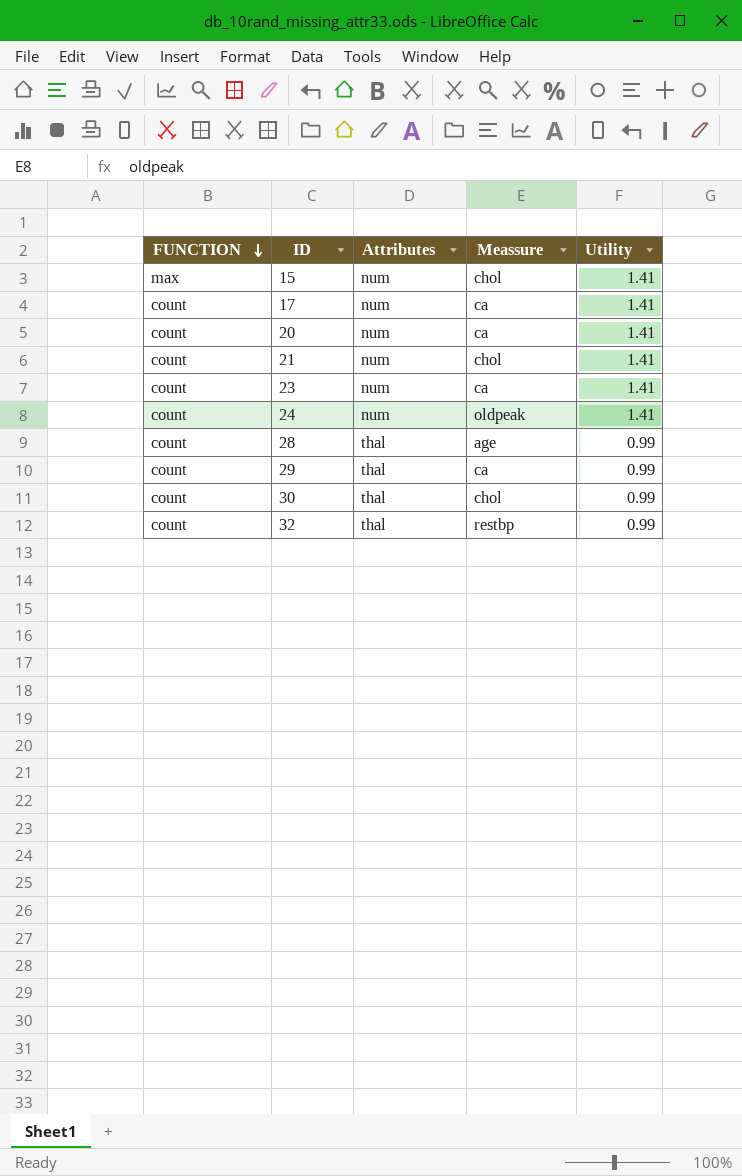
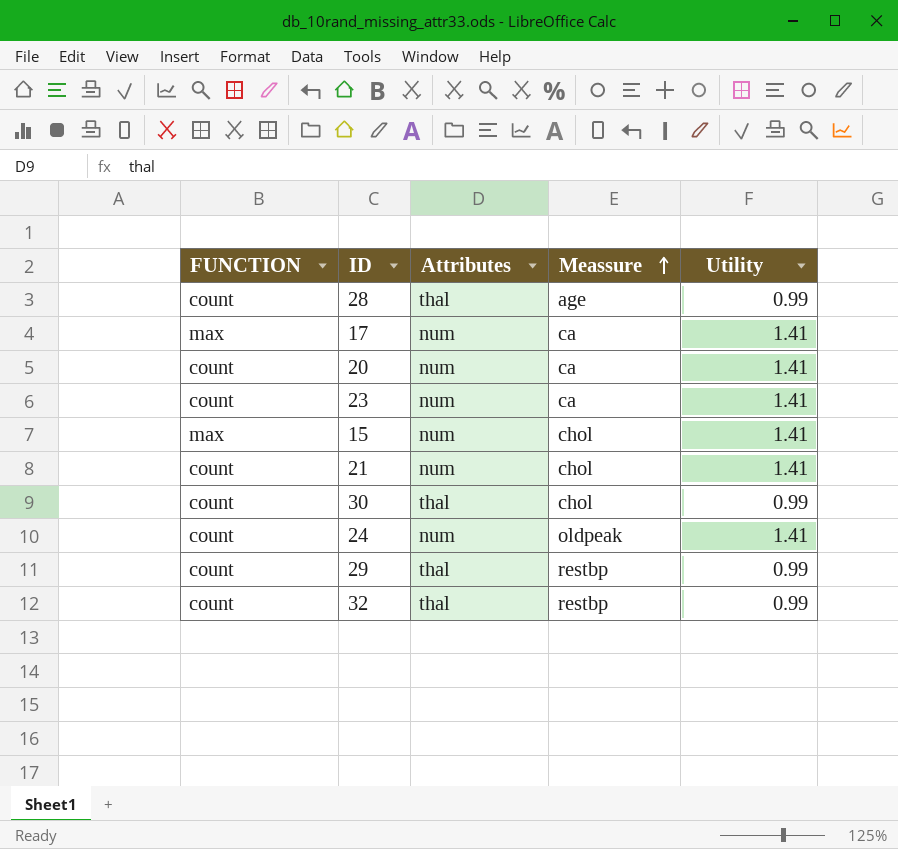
row order: FUNCTION descending -> Meassure ascending
17 | FUNCTION: count -> max
29 | Meassure: ca -> restbp

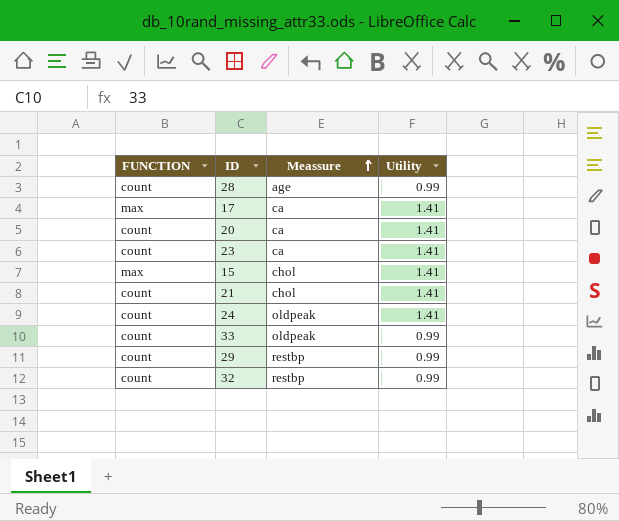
column Attributes | position: 3 -> none
row 30: count | thal | chol | 0.99 -> none
row 33: none -> count | oldpeak | 0.99

